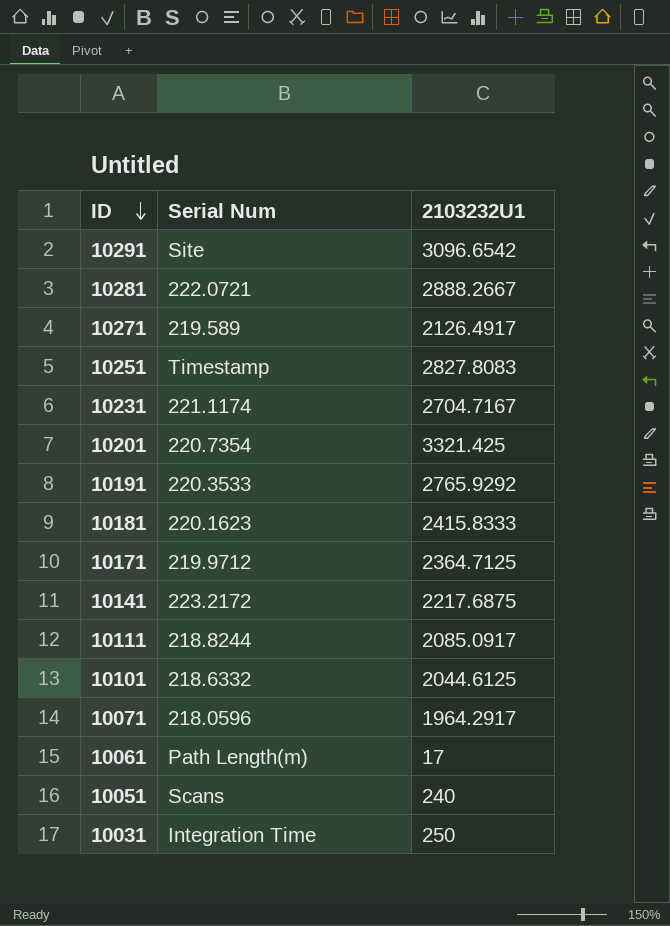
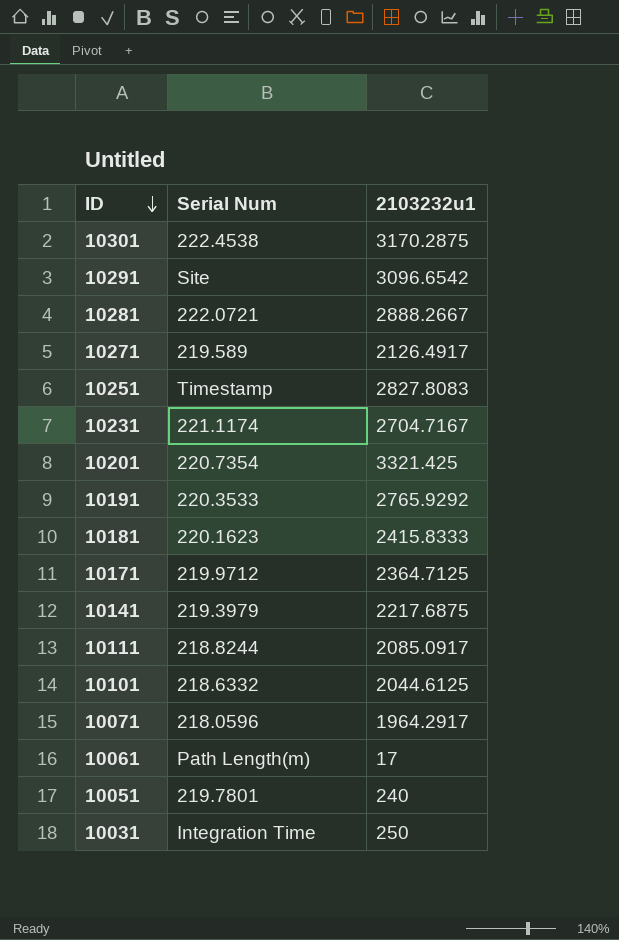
column name: 2103232U1 -> 2103232u1
row 10301: none -> 222.4538 | 3170.2875
10141 | Serial Num: 223.2172 -> 219.3979
10051 | Serial Num: Scans -> 219.7801

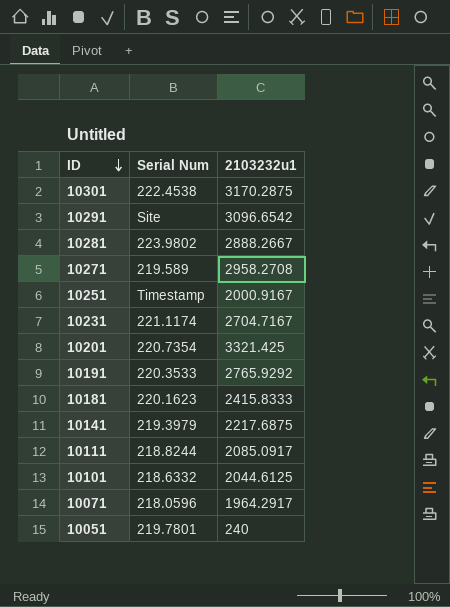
row 10171: 219.9712 | 2364.7125 -> none
row 10061: Path Length(m) | 17 -> none
row 10031: Integration Time | 250 -> none
10281 | Serial Num: 222.0721 -> 223.9802
10271 | 2103232u1: 2126.4917 -> 2958.2708
10251 | 2103232u1: 2827.8083 -> 2000.9167

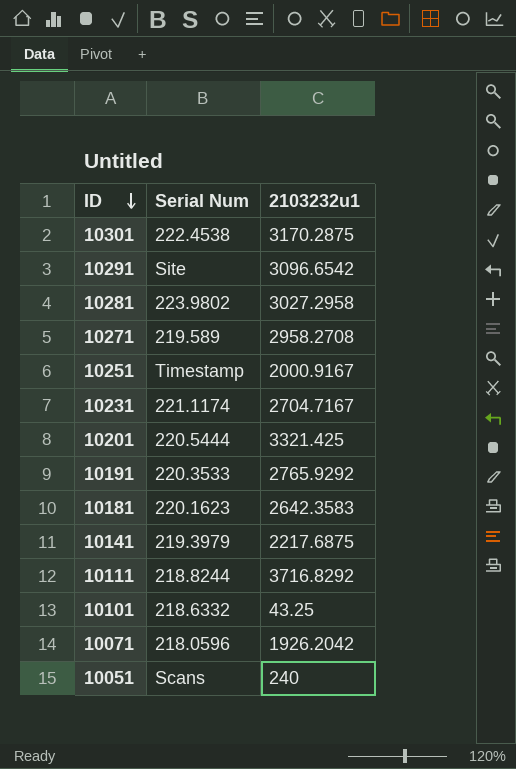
10281 | 2103232u1: 2888.2667 -> 3027.2958
10201 | Serial Num: 220.7354 -> 220.5444
10181 | 2103232u1: 2415.8333 -> 2642.3583
10111 | 2103232u1: 2085.0917 -> 3716.8292
10101 | 2103232u1: 2044.6125 -> 43.25
10071 | 2103232u1: 1964.2917 -> 1926.2042
10051 | Serial Num: 219.7801 -> Scans

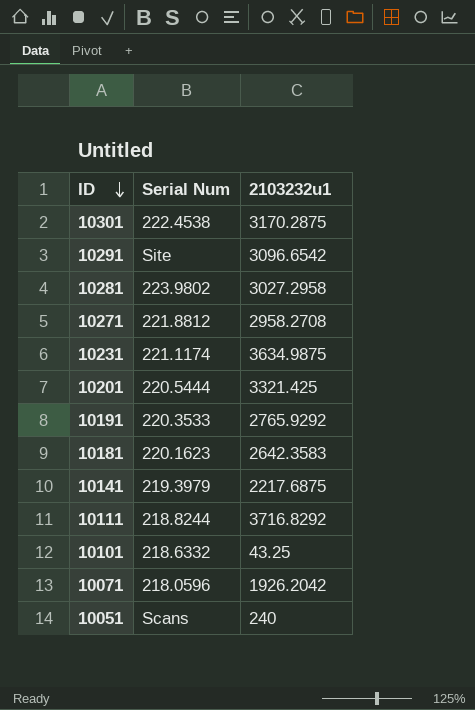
row 10251: Timestamp | 2000.9167 -> none
10271 | Serial Num: 219.589 -> 221.8812
10231 | 2103232u1: 2704.7167 -> 3634.9875

